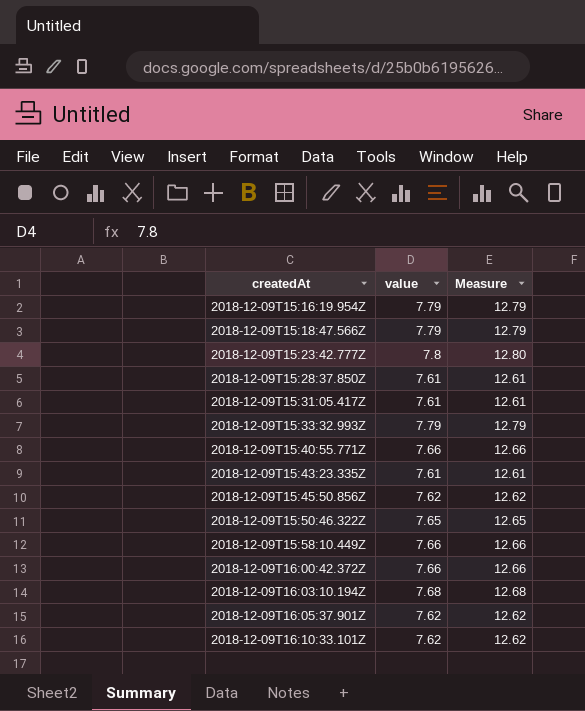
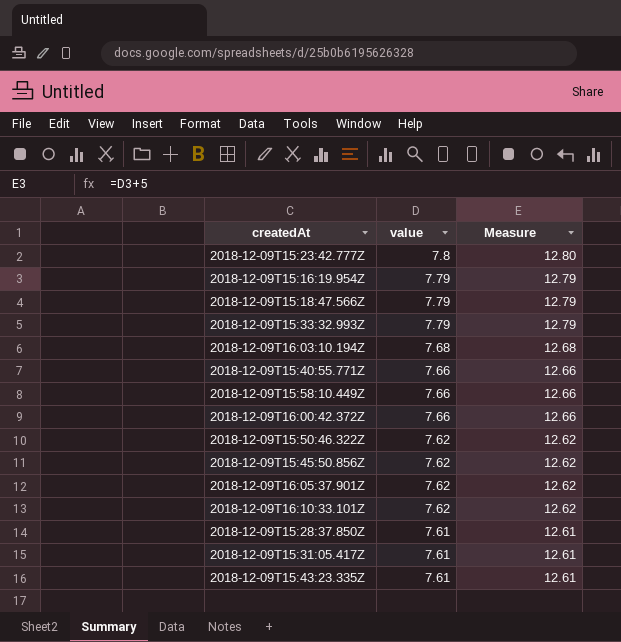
row order: createdAt ascending -> value descending
2018-12-09T15:50:46.322Z | value: 7.65 -> 7.62
2018-12-09T15:50:46.322Z | Measure: 12.65 -> 12.62

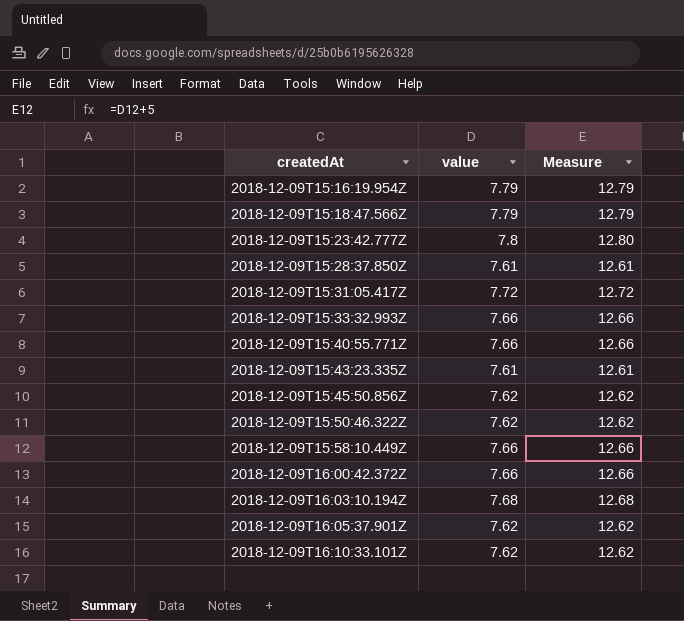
row order: value descending -> createdAt ascending
2018-12-09T15:31:05.417Z | value: 7.61 -> 7.72
2018-12-09T15:31:05.417Z | Measure: 12.61 -> 12.72
2018-12-09T15:33:32.993Z | value: 7.79 -> 7.66
2018-12-09T15:33:32.993Z | Measure: 12.79 -> 12.66

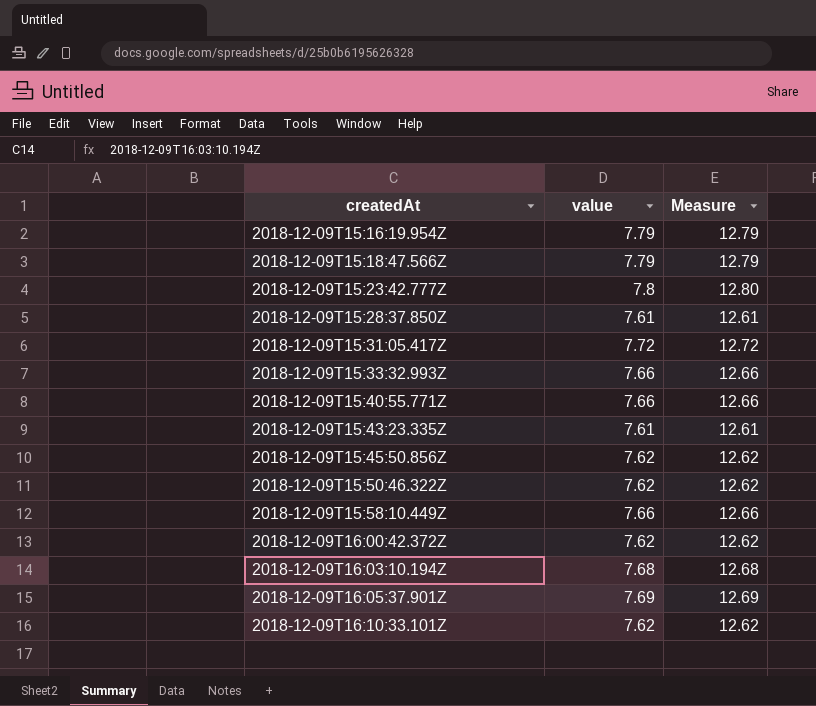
2018-12-09T16:00:42.372Z | value: 7.66 -> 7.62
2018-12-09T16:00:42.372Z | Measure: 12.66 -> 12.62
2018-12-09T16:05:37.901Z | value: 7.62 -> 7.69
2018-12-09T16:05:37.901Z | Measure: 12.62 -> 12.69

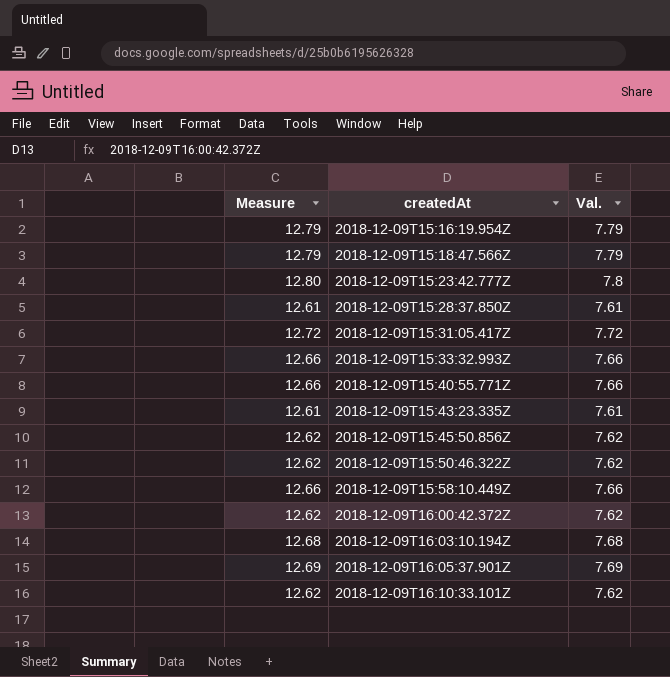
column Measure | position: 3 -> 1
column name: value -> Val.

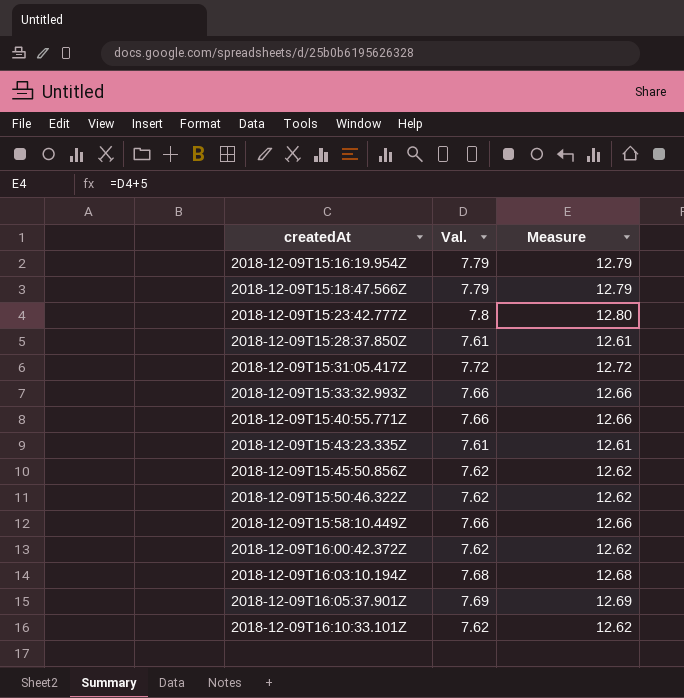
column Measure | position: 1 -> 3

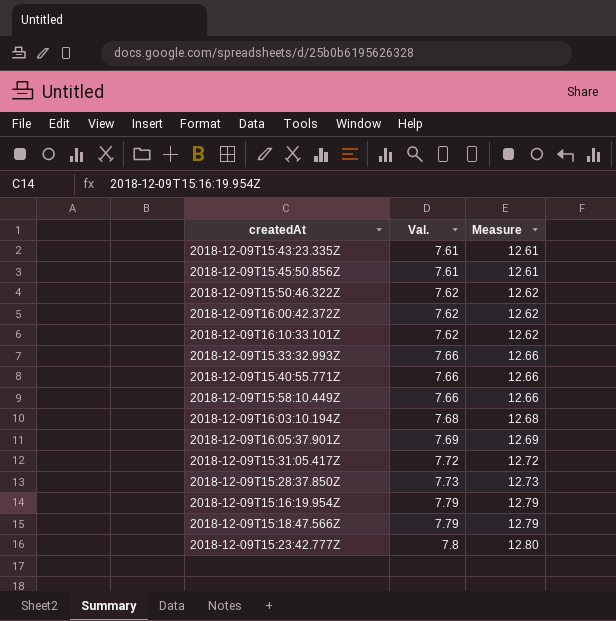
row order: createdAt ascending -> Val. ascending
2018-12-09T15:45:50.856Z | Val.: 7.62 -> 7.61
2018-12-09T15:45:50.856Z | Measure: 12.62 -> 12.61
2018-12-09T15:28:37.850Z | Val.: 7.61 -> 7.73
2018-12-09T15:28:37.850Z | Measure: 12.61 -> 12.73

